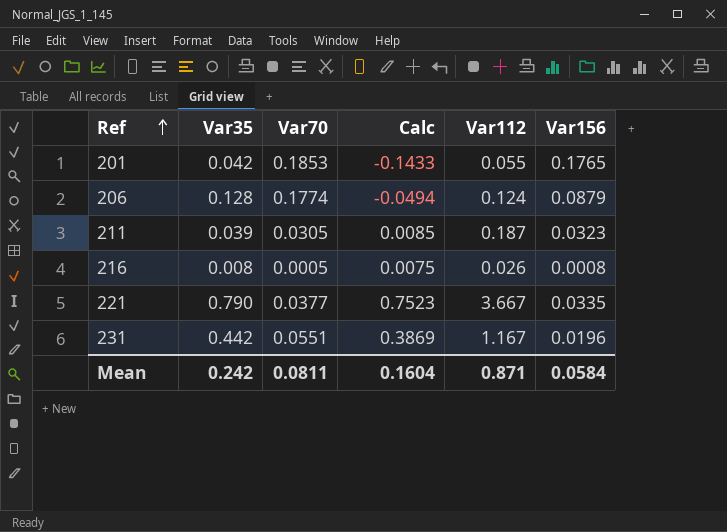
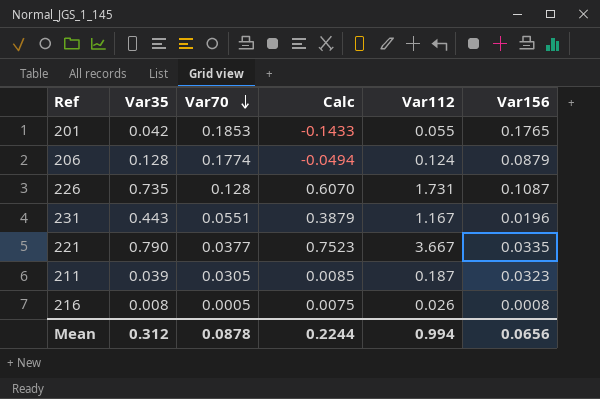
row order: Ref ascending -> Var70 descending
row 226: none -> 0.735 | 0.128 | 0.6070 | 1.731 | 0.1087
231 | Var35: 0.442 -> 0.443
231 | Calc: 0.3869 -> 0.3879
Mean | Var35: 0.242 -> 0.312
Mean | Var70: 0.0811 -> 0.0878
Mean | Calc: 0.1604 -> 0.2244
Mean | Var112: 0.871 -> 0.994
Mean | Var156: 0.0584 -> 0.0656

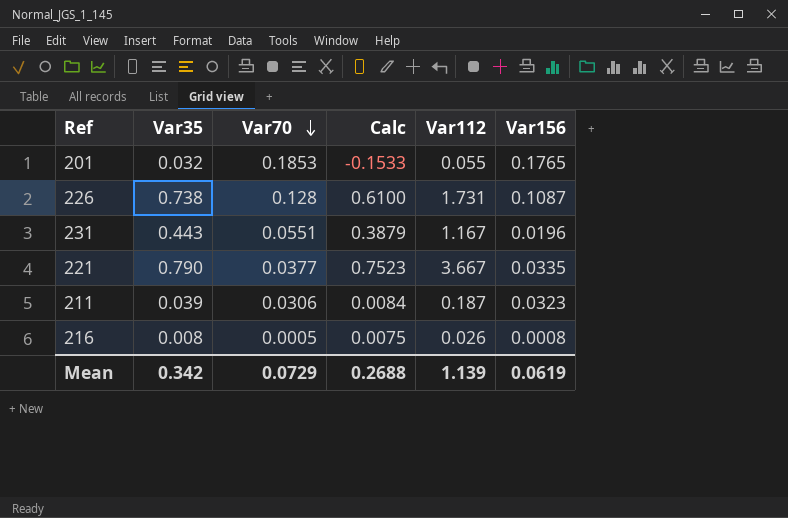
row 206: 0.128 | 0.1774 | -0.0494 | 0.124 | 0.0879 -> none
201 | Var35: 0.042 -> 0.032
201 | Calc: -0.1433 -> -0.1533
226 | Var35: 0.735 -> 0.738
226 | Calc: 0.6070 -> 0.6100
211 | Var70: 0.0305 -> 0.0306
211 | Calc: 0.0085 -> 0.0084
Mean | Var35: 0.312 -> 0.342
Mean | Var70: 0.0878 -> 0.0729
Mean | Calc: 0.2244 -> 0.2688
Mean | Var112: 0.994 -> 1.139
Mean | Var156: 0.0656 -> 0.0619

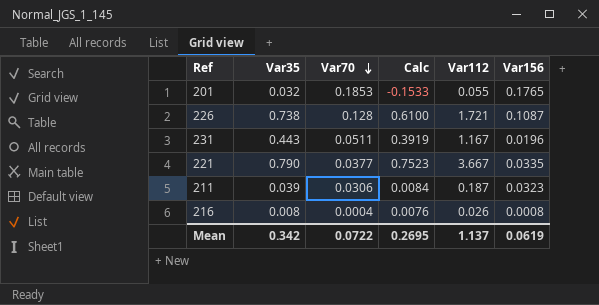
226 | Var112: 1.731 -> 1.721
231 | Var70: 0.0551 -> 0.0511
231 | Calc: 0.3879 -> 0.3919
216 | Var70: 0.0005 -> 0.0004
216 | Calc: 0.0075 -> 0.0076
Mean | Var70: 0.0729 -> 0.0722
Mean | Calc: 0.2688 -> 0.2695
Mean | Var112: 1.139 -> 1.137

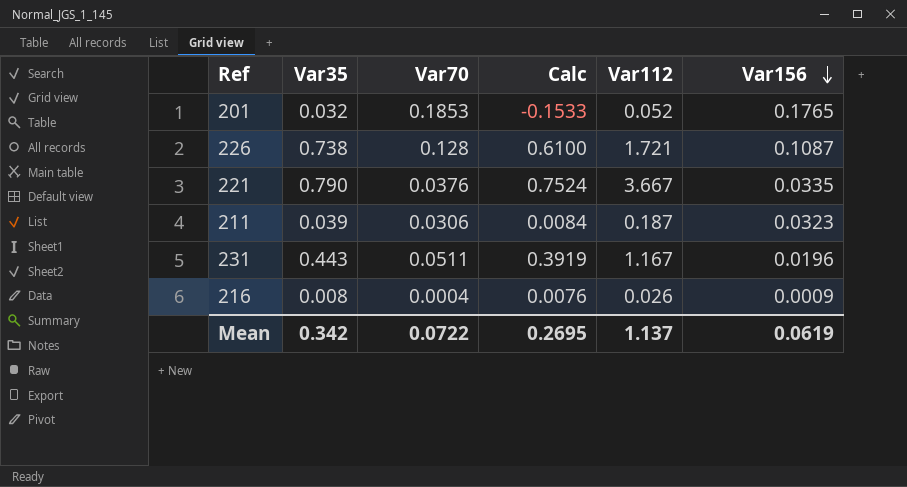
row order: Var70 descending -> Var156 descending
201 | Var112: 0.055 -> 0.052
221 | Var70: 0.0377 -> 0.0376
221 | Calc: 0.7523 -> 0.7524
216 | Var156: 0.0008 -> 0.0009

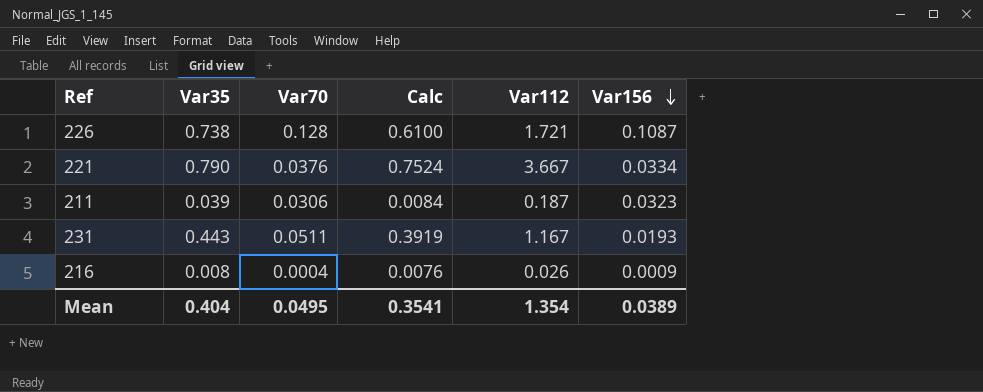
row 201: 0.032 | 0.1853 | -0.1533 | 0.052 | 0.1765 -> none
221 | Var156: 0.0335 -> 0.0334
231 | Var156: 0.0196 -> 0.0193
Mean | Var35: 0.342 -> 0.404
Mean | Var70: 0.0722 -> 0.0495
Mean | Calc: 0.2695 -> 0.3541
Mean | Var112: 1.137 -> 1.354
Mean | Var156: 0.0619 -> 0.0389

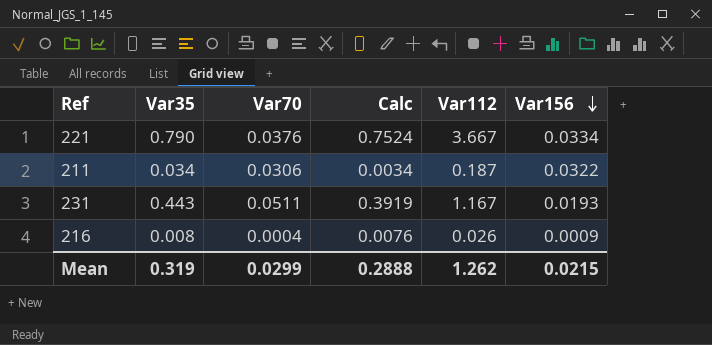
row 226: 0.738 | 0.128 | 0.6100 | 1.721 | 0.1087 -> none
211 | Var35: 0.039 -> 0.034
211 | Calc: 0.0084 -> 0.0034
211 | Var156: 0.0323 -> 0.0322
Mean | Var35: 0.404 -> 0.319
Mean | Var70: 0.0495 -> 0.0299
Mean | Calc: 0.3541 -> 0.2888
Mean | Var112: 1.354 -> 1.262
Mean | Var156: 0.0389 -> 0.0215

